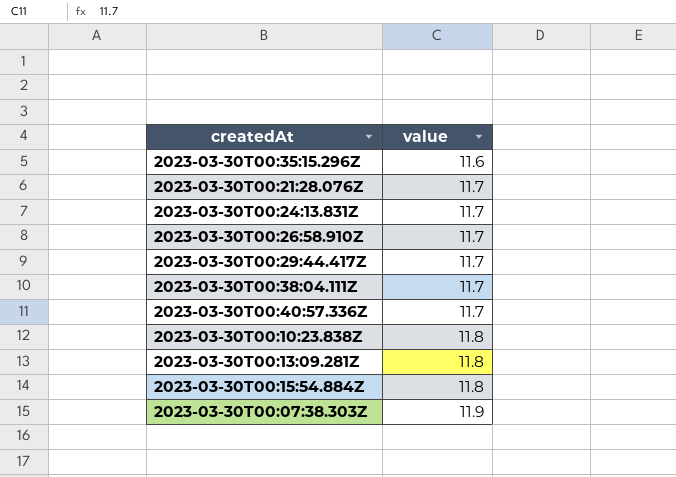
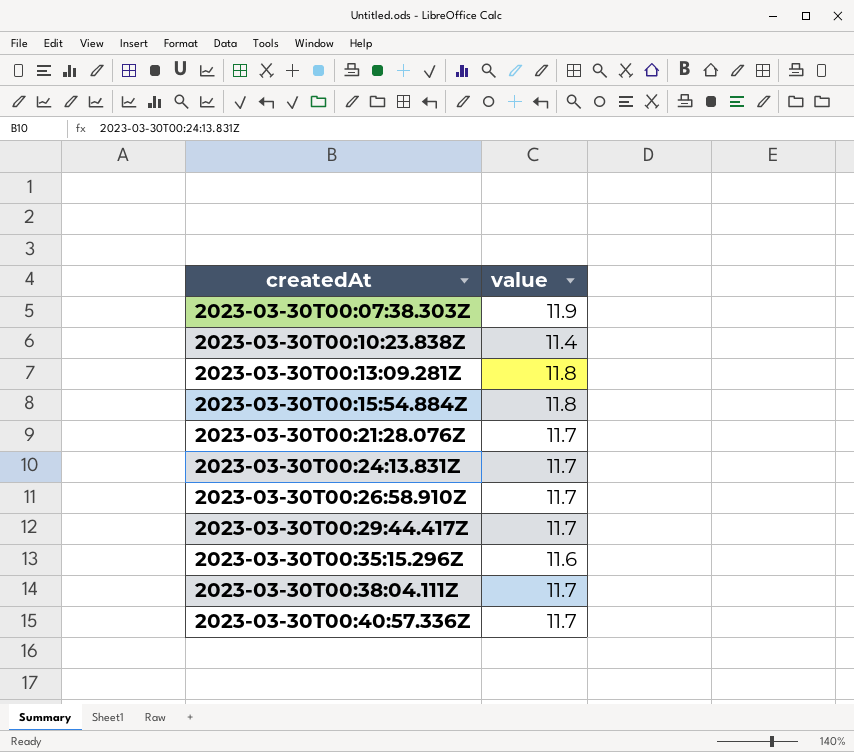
row order: value ascending -> createdAt ascending
2023-03-30T00:10:23.838Z | value: 11.8 -> 11.4

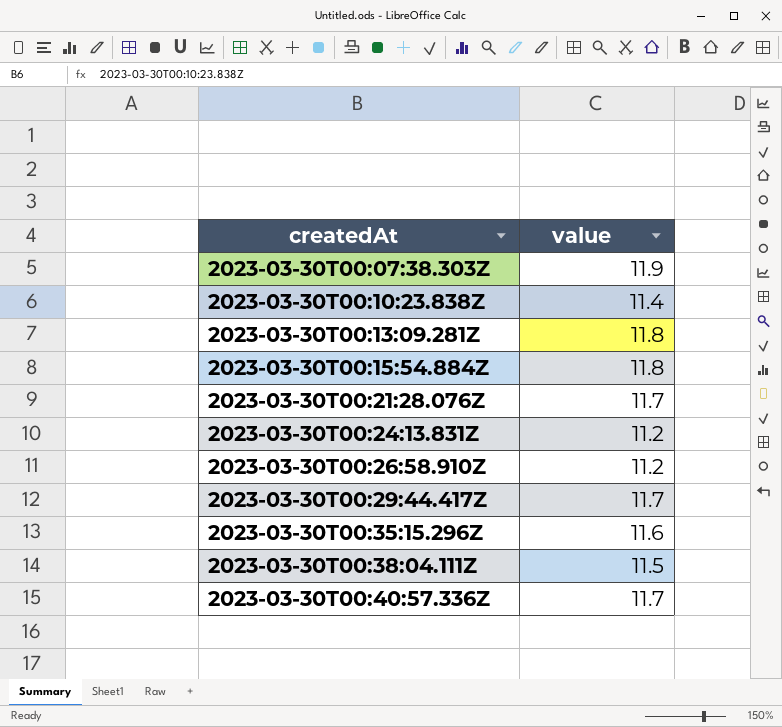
2023-03-30T00:24:13.831Z | value: 11.7 -> 11.2
2023-03-30T00:26:58.910Z | value: 11.7 -> 11.2
2023-03-30T00:38:04.111Z | value: 11.7 -> 11.5

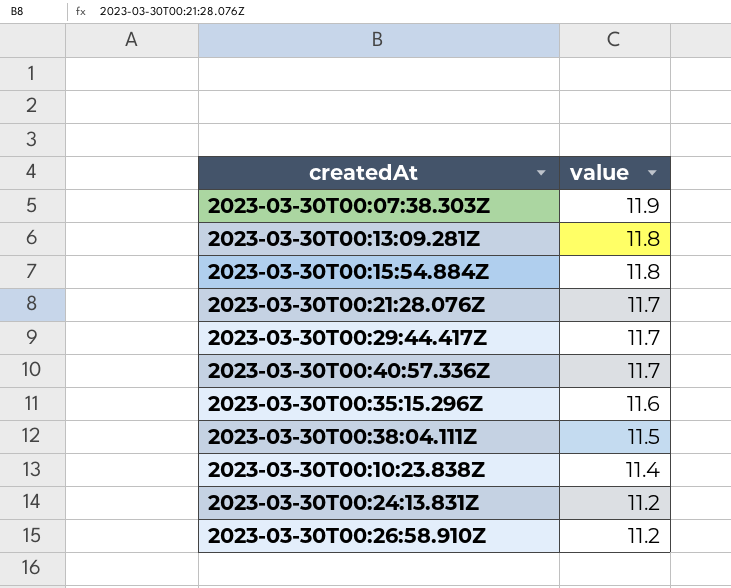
row order: createdAt ascending -> value descending

